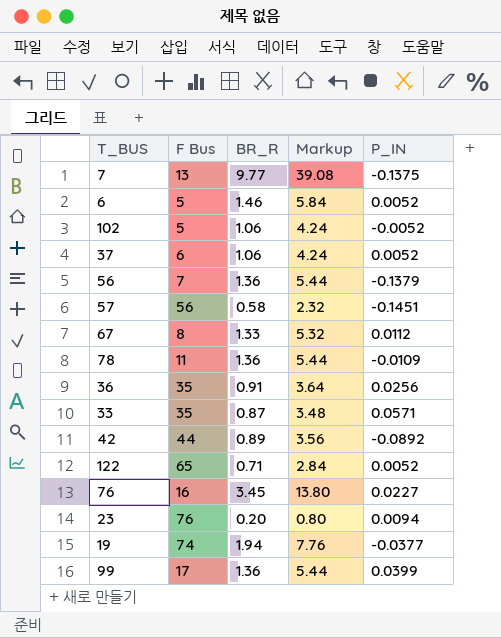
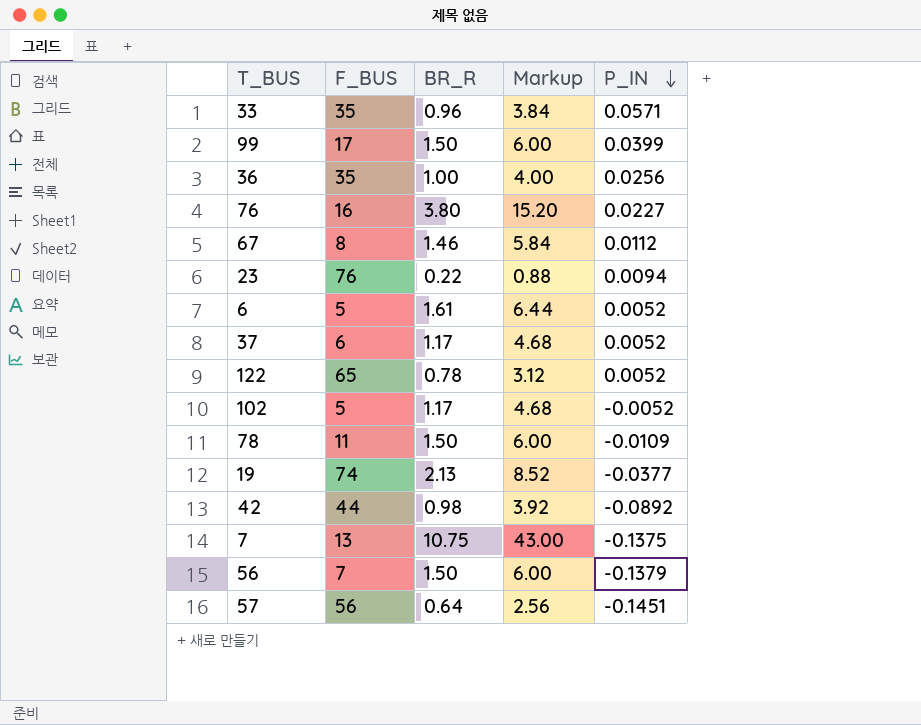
row order: none -> P_IN descending
column name: F Bus -> F_BUS
33 | BR_R: 0.87 -> 0.96
33 | Markup: 3.48 -> 3.84
99 | BR_R: 1.36 -> 1.50
99 | Markup: 5.44 -> 6.00
36 | BR_R: 0.91 -> 1.00
36 | Markup: 3.64 -> 4.00
76 | BR_R: 3.45 -> 3.80
76 | Markup: 13.80 -> 15.20
67 | BR_R: 1.33 -> 1.46
67 | Markup: 5.32 -> 5.84
23 | BR_R: 0.20 -> 0.22
23 | Markup: 0.80 -> 0.88
6 | BR_R: 1.46 -> 1.61
6 | Markup: 5.84 -> 6.44
37 | BR_R: 1.06 -> 1.17
37 | Markup: 4.24 -> 4.68
122 | BR_R: 0.71 -> 0.78
122 | Markup: 2.84 -> 3.12
102 | BR_R: 1.06 -> 1.17
102 | Markup: 4.24 -> 4.68
78 | BR_R: 1.36 -> 1.50
78 | Markup: 5.44 -> 6.00
19 | BR_R: 1.94 -> 2.13
19 | Markup: 7.76 -> 8.52
42 | BR_R: 0.89 -> 0.98
42 | Markup: 3.56 -> 3.92
7 | BR_R: 9.77 -> 10.75
7 | Markup: 39.08 -> 43.00
56 | BR_R: 1.36 -> 1.50
56 | Markup: 5.44 -> 6.00
57 | BR_R: 0.58 -> 0.64
57 | Markup: 2.32 -> 2.56

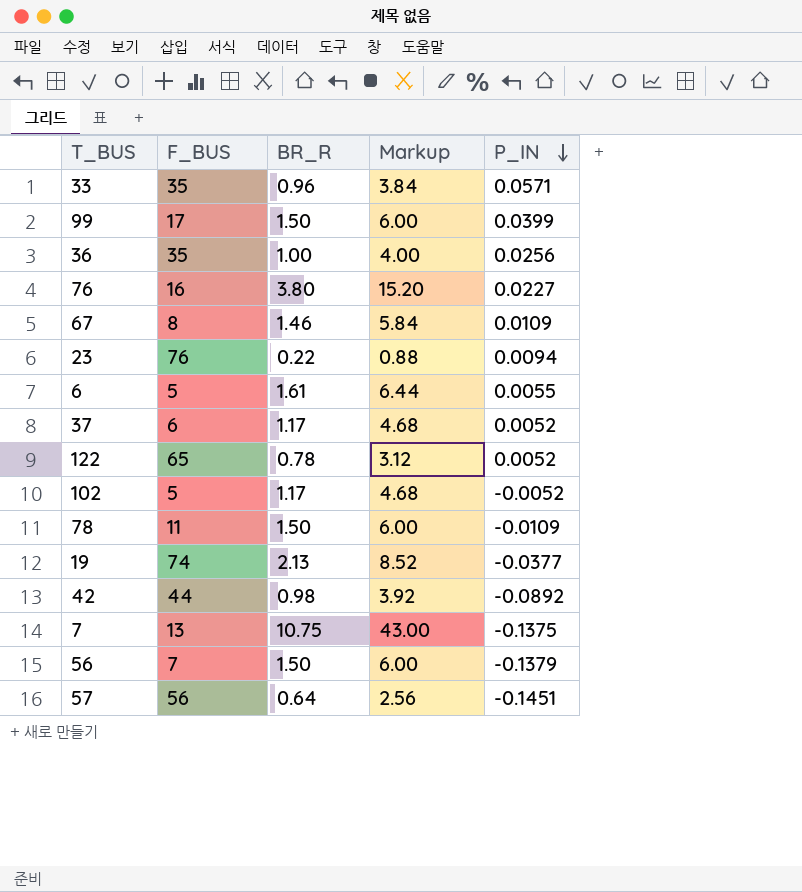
67 | P_IN: 0.0112 -> 0.0109
6 | P_IN: 0.0052 -> 0.0055

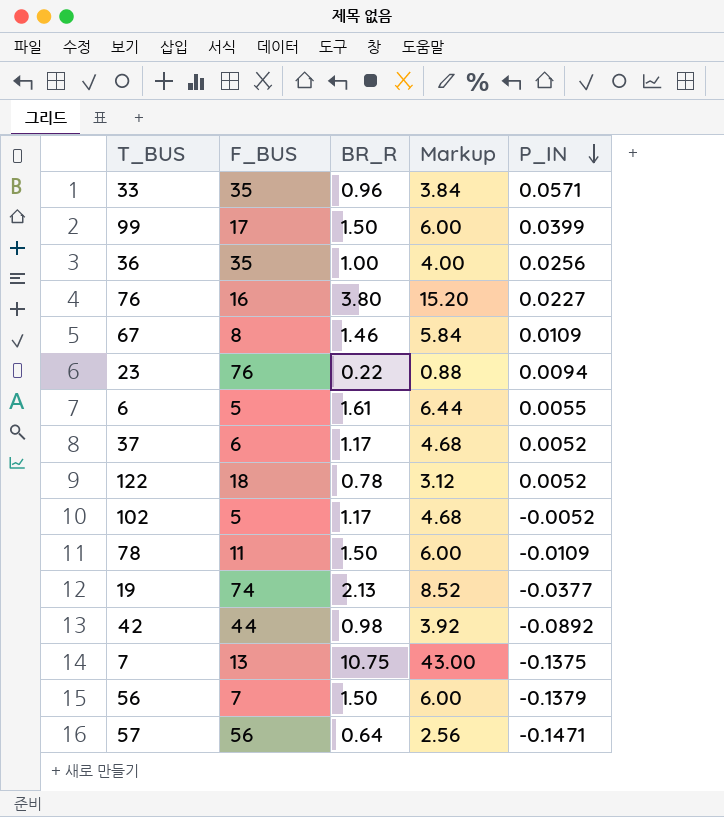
122 | F_BUS: 65 -> 18
57 | P_IN: -0.1451 -> -0.1471

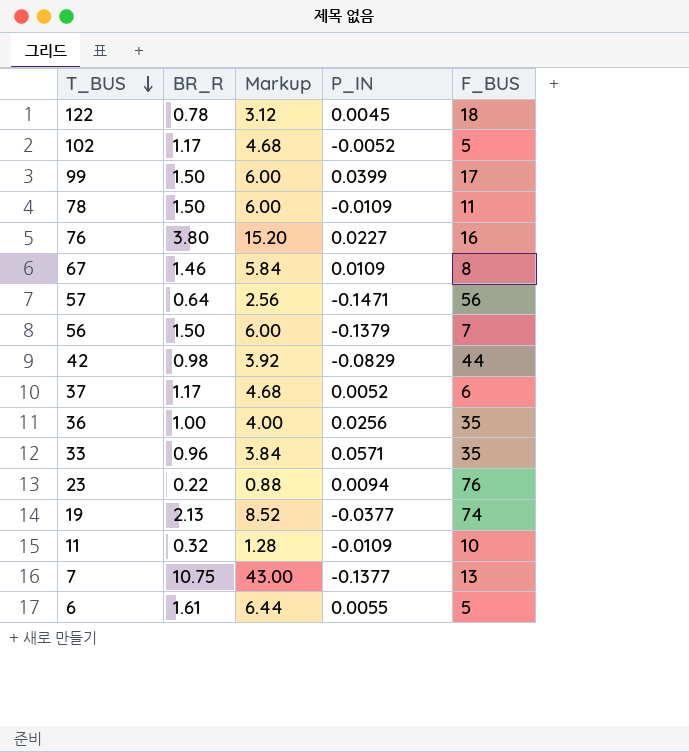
row order: P_IN descending -> T_BUS descending
column F_BUS | position: 2 -> 5
122 | P_IN: 0.0052 -> 0.0045
42 | P_IN: -0.0892 -> -0.0829
row 11: none -> 0.32 | 1.28 | -0.0109 | 10
7 | P_IN: -0.1375 -> -0.1377

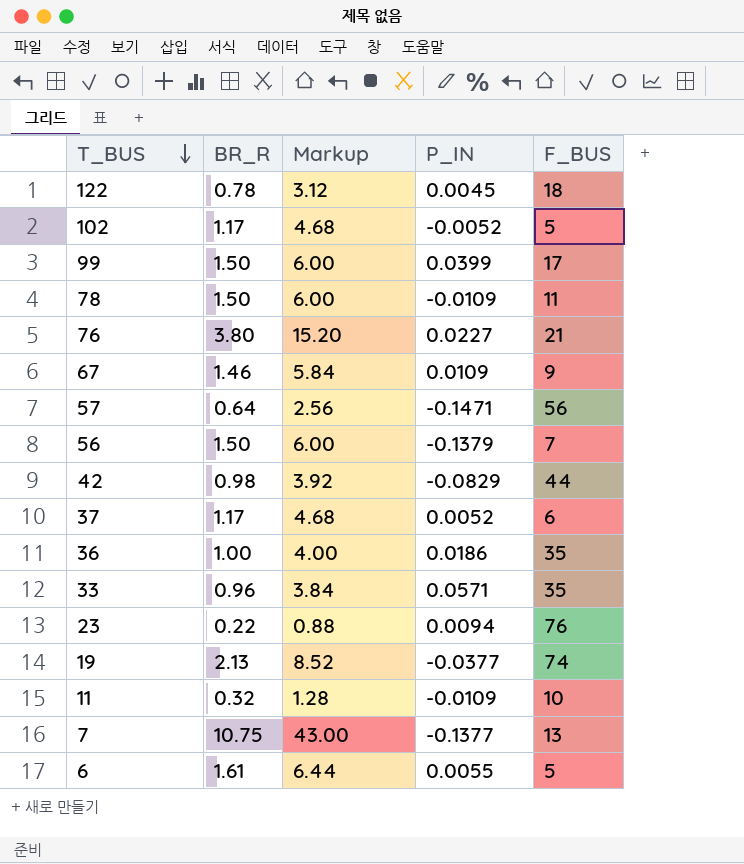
76 | F_BUS: 16 -> 21
67 | F_BUS: 8 -> 9
36 | P_IN: 0.0256 -> 0.0186

